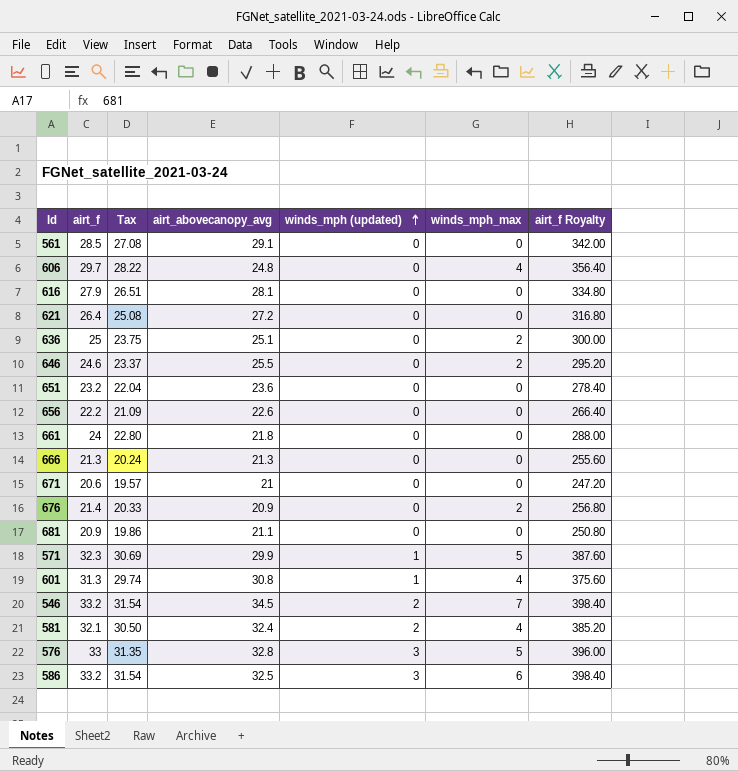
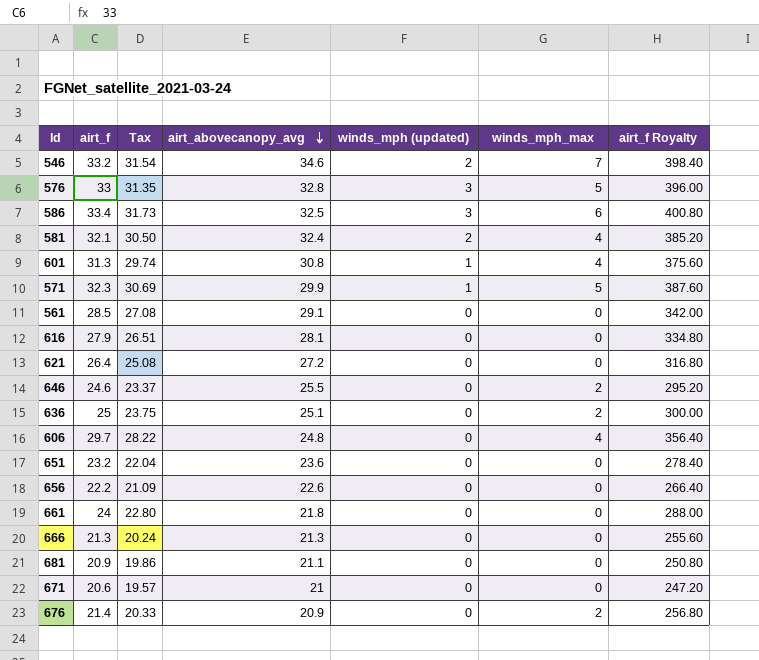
row order: winds_mph (updated) ascending -> airt_abovecanopy_avg descending
546 | airt_abovecanopy_avg: 34.5 -> 34.6
586 | airt_f: 33.2 -> 33.4
586 | Tax: 31.54 -> 31.73
586 | airt_f Royalty: 398.40 -> 400.80

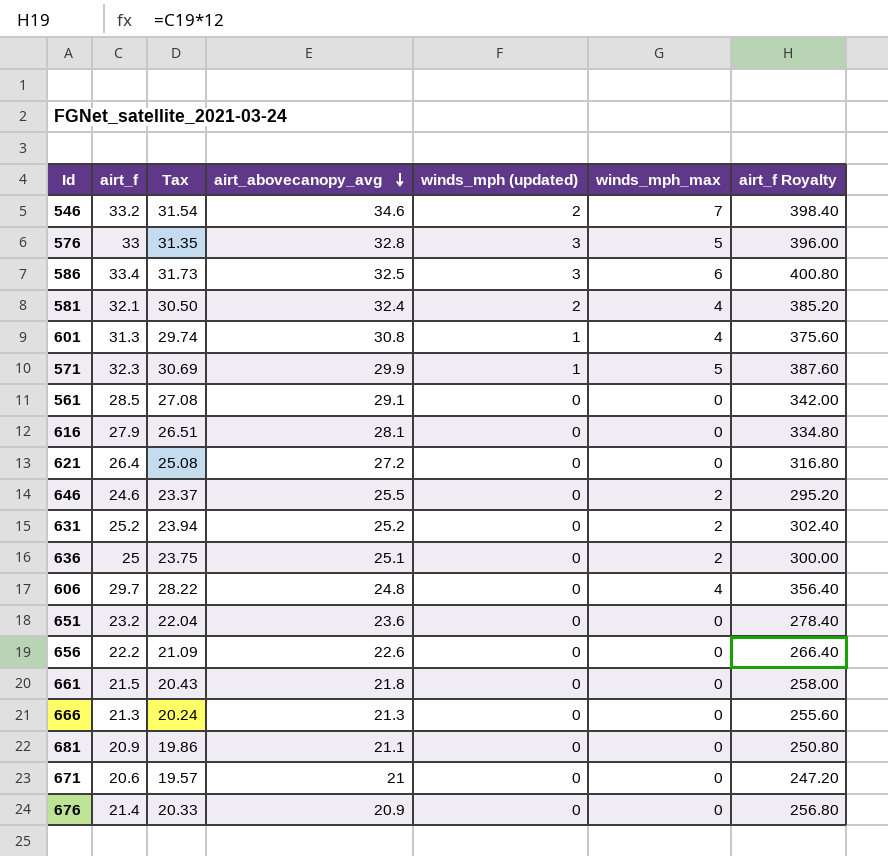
row 631: none -> 25.2 | 23.94 | 25.2 | 0 | 2 | 302.40
661 | airt_f: 24 -> 21.5
661 | Tax: 22.80 -> 20.43
661 | airt_f Royalty: 288.00 -> 258.00
676 | winds_mph_max: 2 -> 0

